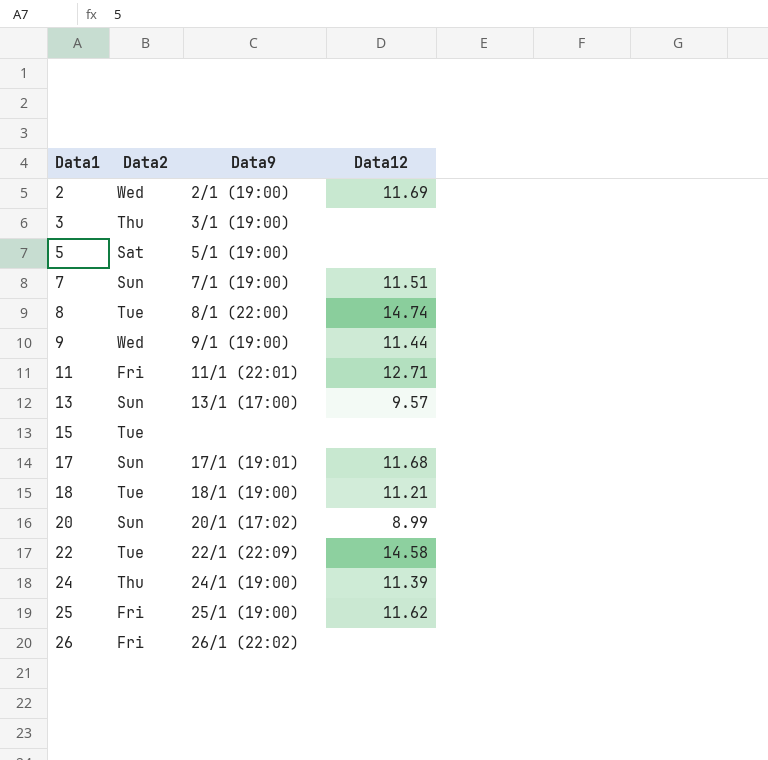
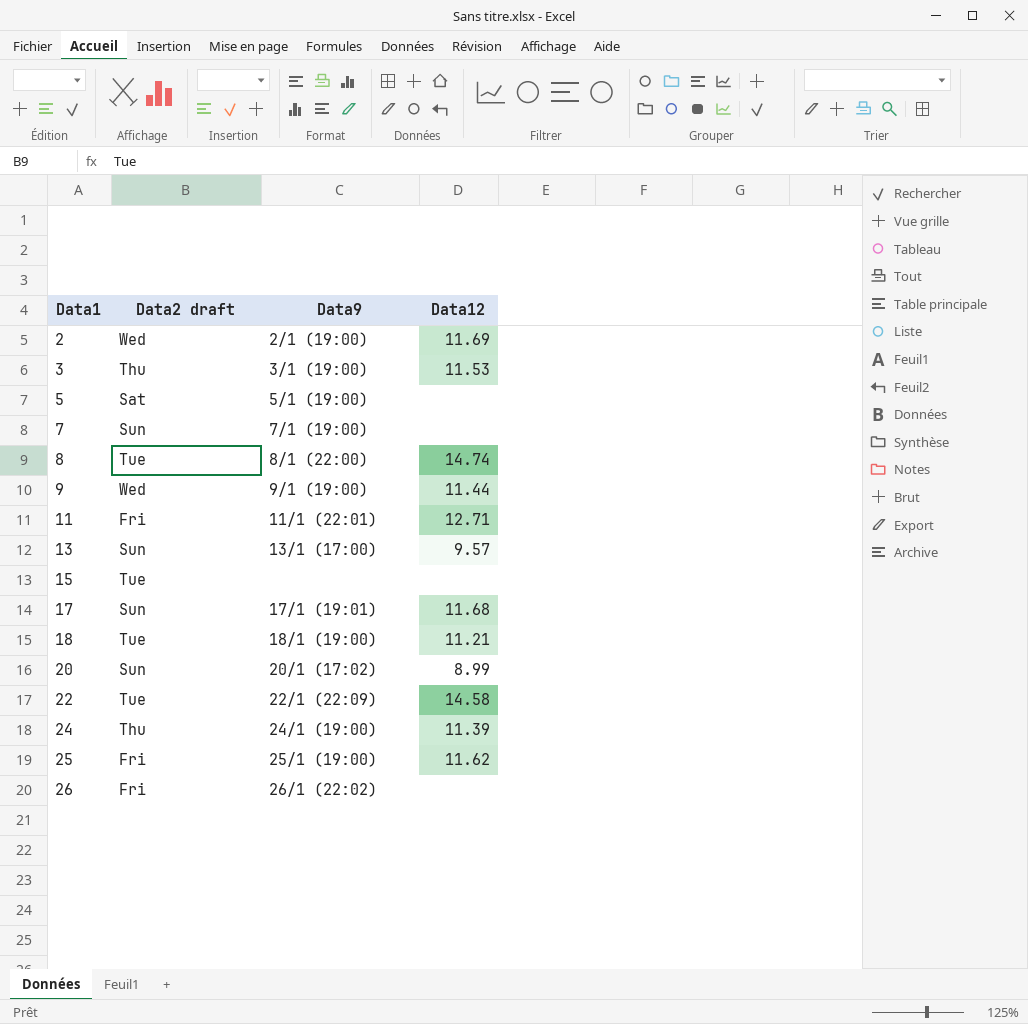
column name: Data2 -> Data2 draft
3 | Data12: none -> 11.53
7 | Data12: 11.51 -> none

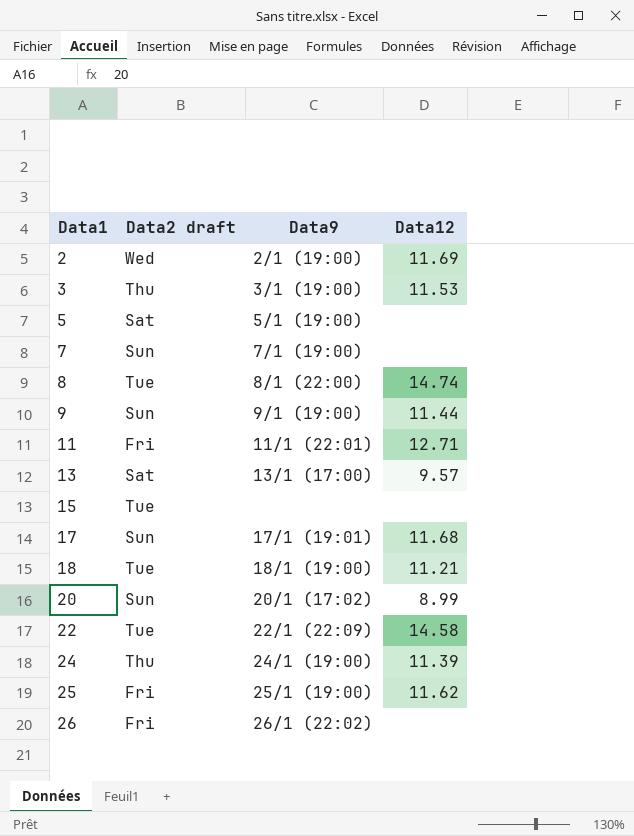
9 | Data2 draft: Wed -> Sun
13 | Data2 draft: Sun -> Sat

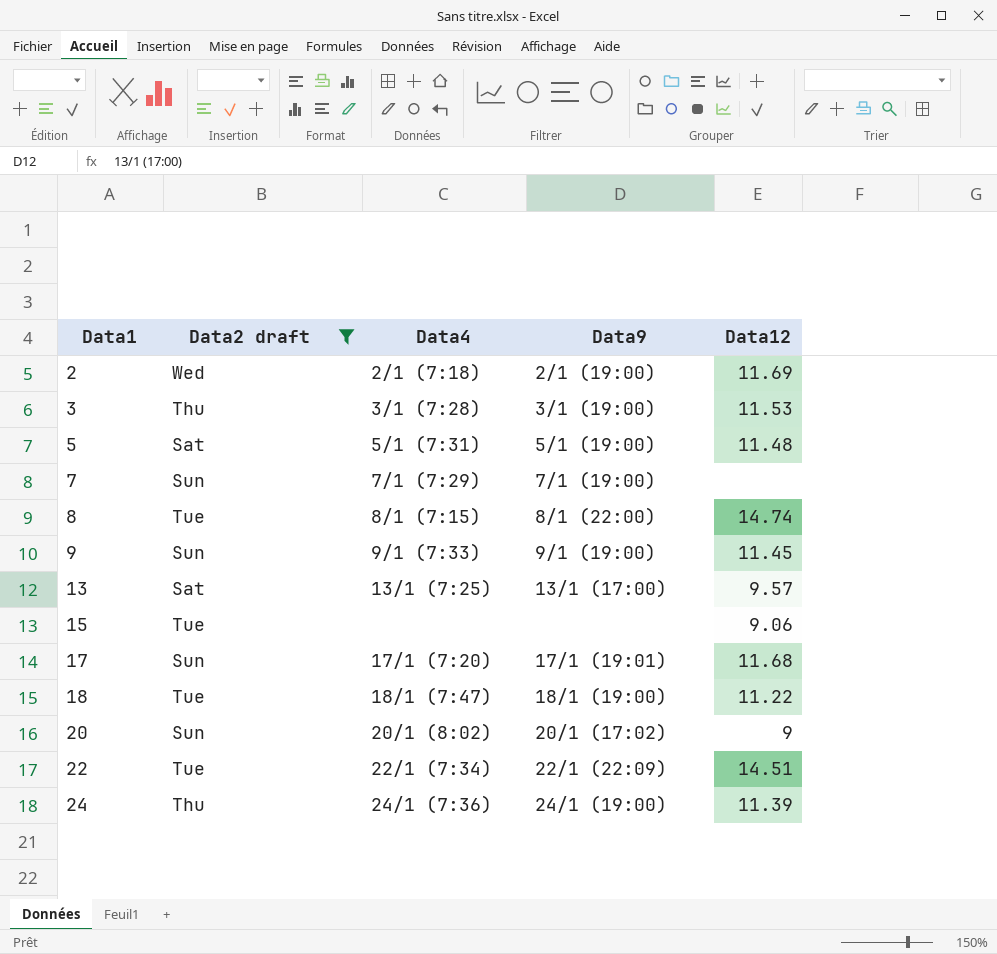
filter: none -> Data2 draft != Fri
column Data4 | position: none -> 3
5 | Data12: none -> 11.48
9 | Data12: 11.44 -> 11.45
15 | Data12: none -> 9.06
18 | Data12: 11.21 -> 11.22
20 | Data12: 8.99 -> 9
22 | Data12: 14.58 -> 14.51

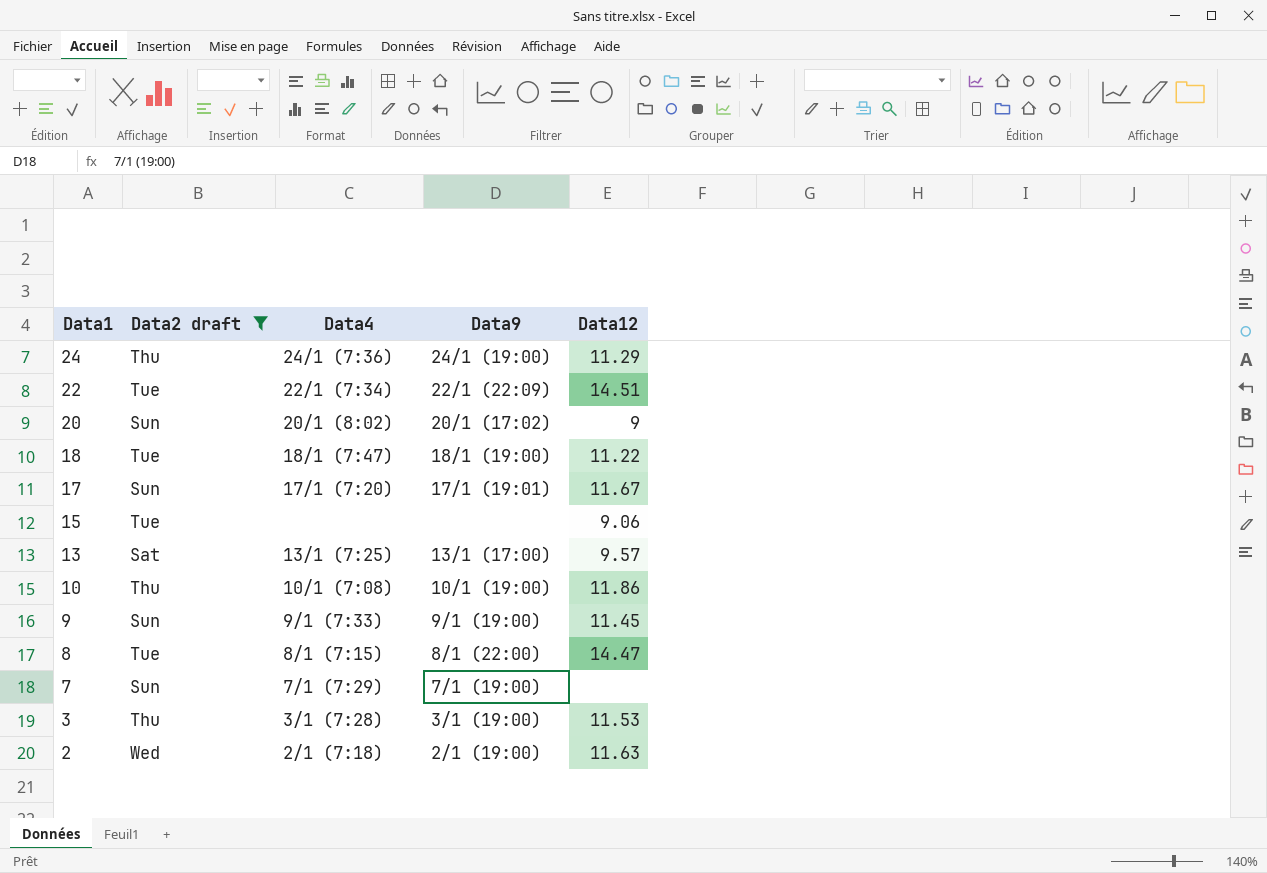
row order: Data1 ascending -> Data1 descending
row 5: Sat | 5/1 (7:31) | 5/1 (19:00) | 11.48 -> none
24 | Data12: 11.39 -> 11.29
17 | Data12: 11.68 -> 11.67
row 10: none -> Thu | 10/1 (7:08) | 10/1 (19:00) | 11.86
8 | Data12: 14.74 -> 14.47
2 | Data12: 11.69 -> 11.63

